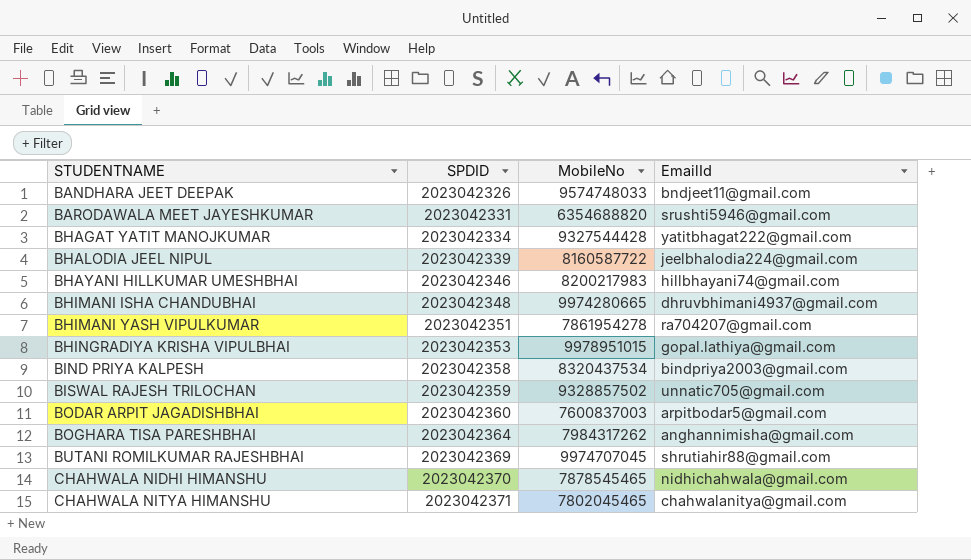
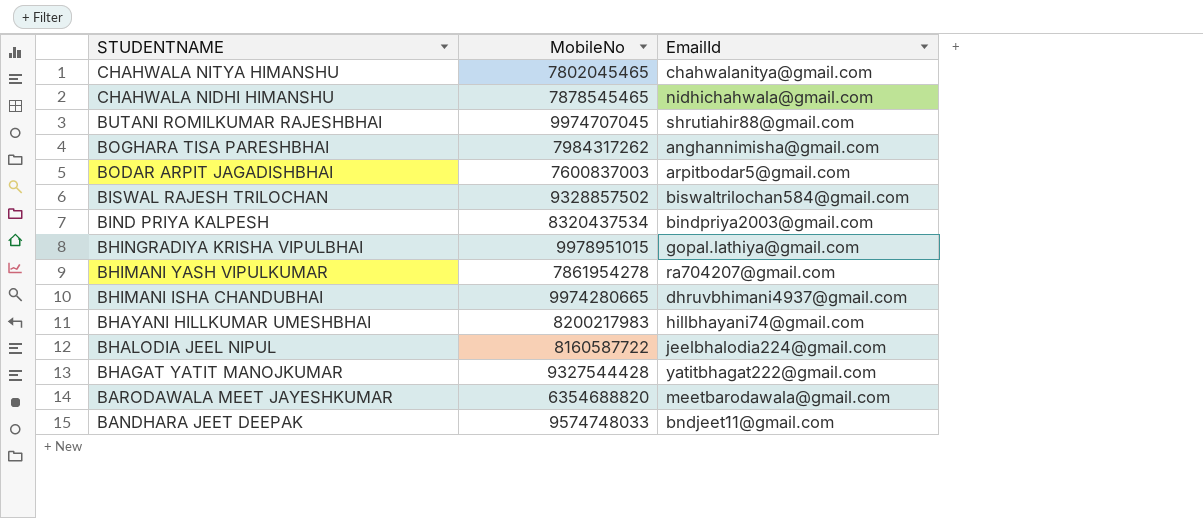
row order: STUDENTNAME ascending -> STUDENTNAME descending
column SPDID | position: 2 -> none
BISWAL RAJESH TRILOCHAN | EmailId: unnatic705@gmail.com -> biswaltrilochan584@gmail.com
BARODAWALA MEET JAYESHKUMAR | EmailId: srushti5946@gmail.com -> meetbarodawala@gmail.com

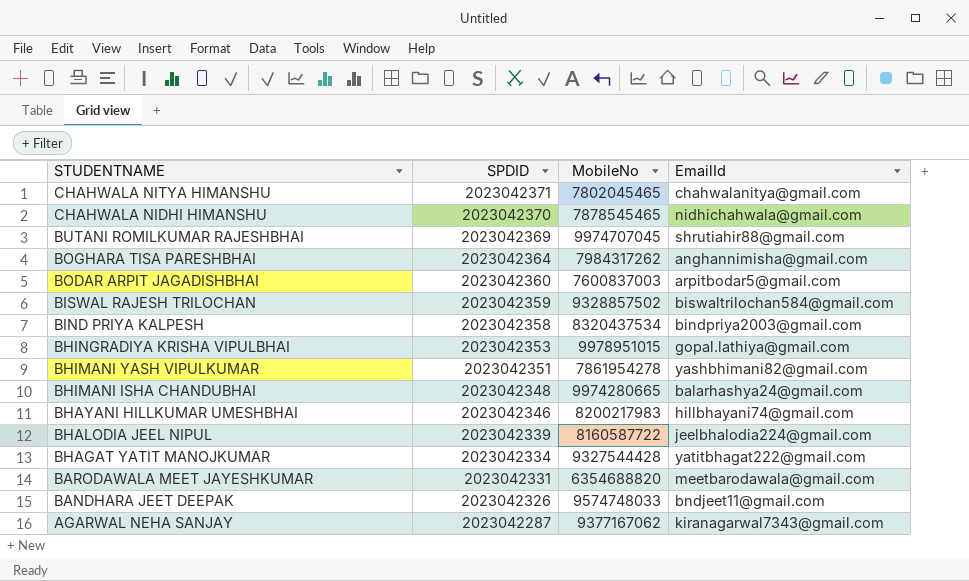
column SPDID | position: none -> 2
BHIMANI YASH VIPULKUMAR | EmailId: ra704207@gmail.com -> yashbhimani82@gmail.com
BHIMANI ISHA CHANDUBHAI | EmailId: dhruvbhimani4937@gmail.com -> balarhashya24@gmail.com
row AGARWAL NEHA SANJAY: none -> 2023042287 | 9377167062 | kiranagarwal7343@gmail.com

